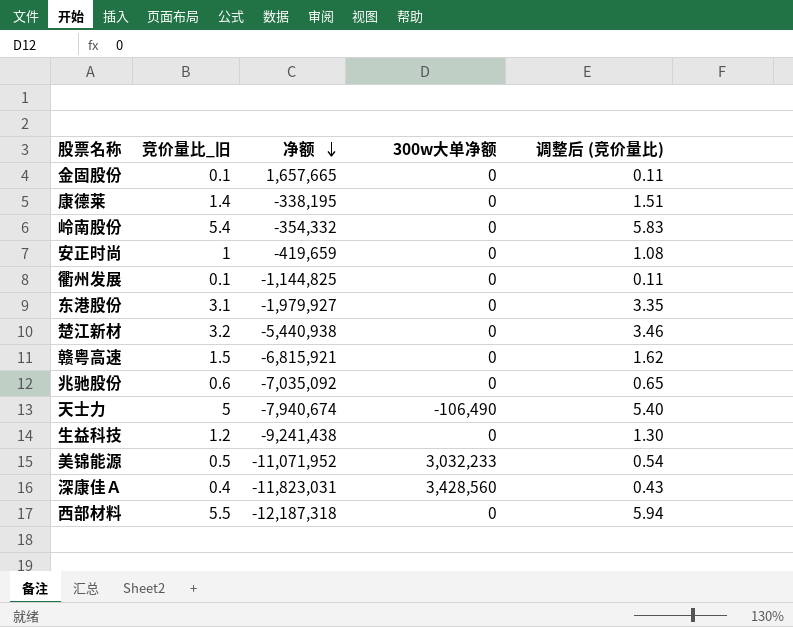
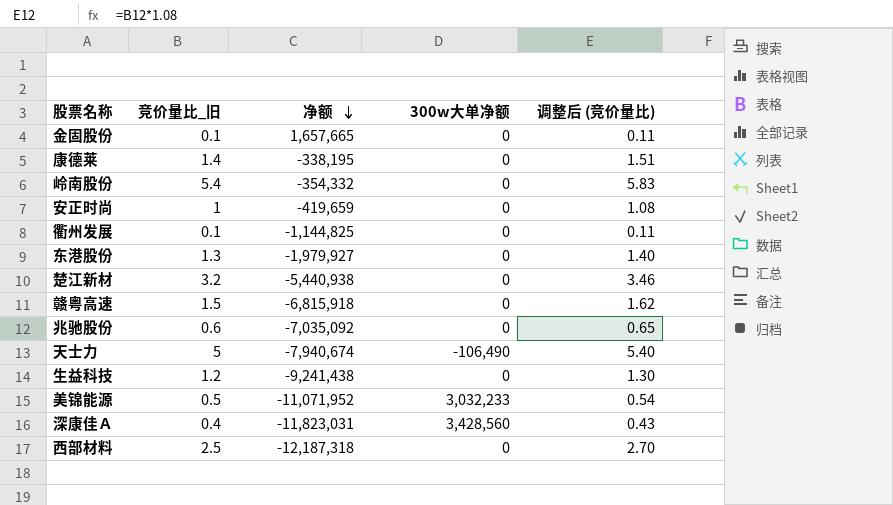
东港股份 | 竞价量比_旧: 3.1 -> 1.3
东港股份 | 调整后 (竞价量比): 3.35 -> 1.40
赣粤高速 | 净额: -6,815,921 -> -6,815,918
西部材料 | 竞价量比_旧: 5.5 -> 2.5
西部材料 | 调整后 (竞价量比): 5.94 -> 2.70

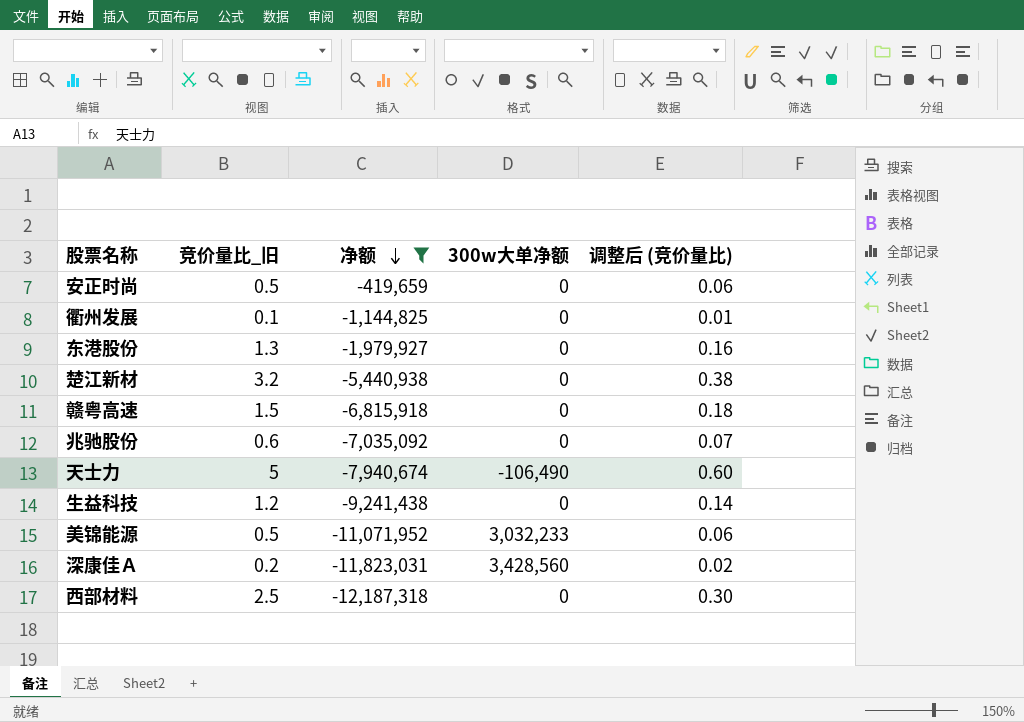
filter: none -> 净额 <= -419,659
column 调整后 (竞价量比) | formula: [竞价量比_旧] * 1.08 -> [竞价量比_旧] * 0.12
安正时尚 | 竞价量比_旧: 1 -> 0.5
深康佳Ａ | 竞价量比_旧: 0.4 -> 0.2

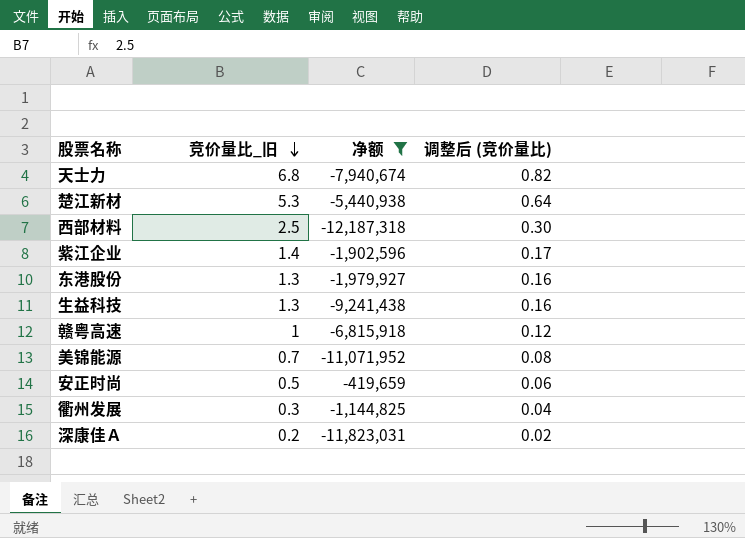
row order: 净额 descending -> 竞价量比_旧 descending
column 300w大单净额 | position: 4 -> none
row 兆驰股份: 0.6 | -7,035,092 | 0 | 0.07 -> none
天士力 | 竞价量比_旧: 5 -> 6.8
天士力 | 调整后 (竞价量比): 0.60 -> 0.82
楚江新材 | 竞价量比_旧: 3.2 -> 5.3
楚江新材 | 调整后 (竞价量比): 0.38 -> 0.64
row 紫江企业: none -> 1.4 | -1,902,596 | 0.17
生益科技 | 竞价量比_旧: 1.2 -> 1.3
生益科技 | 调整后 (竞价量比): 0.14 -> 0.16
赣粤高速 | 竞价量比_旧: 1.5 -> 1
赣粤高速 | 调整后 (竞价量比): 0.18 -> 0.12
美锦能源 | 竞价量比_旧: 0.5 -> 0.7
美锦能源 | 调整后 (竞价量比): 0.06 -> 0.08
衢州发展 | 竞价量比_旧: 0.1 -> 0.3
衢州发展 | 调整后 (竞价量比): 0.01 -> 0.04

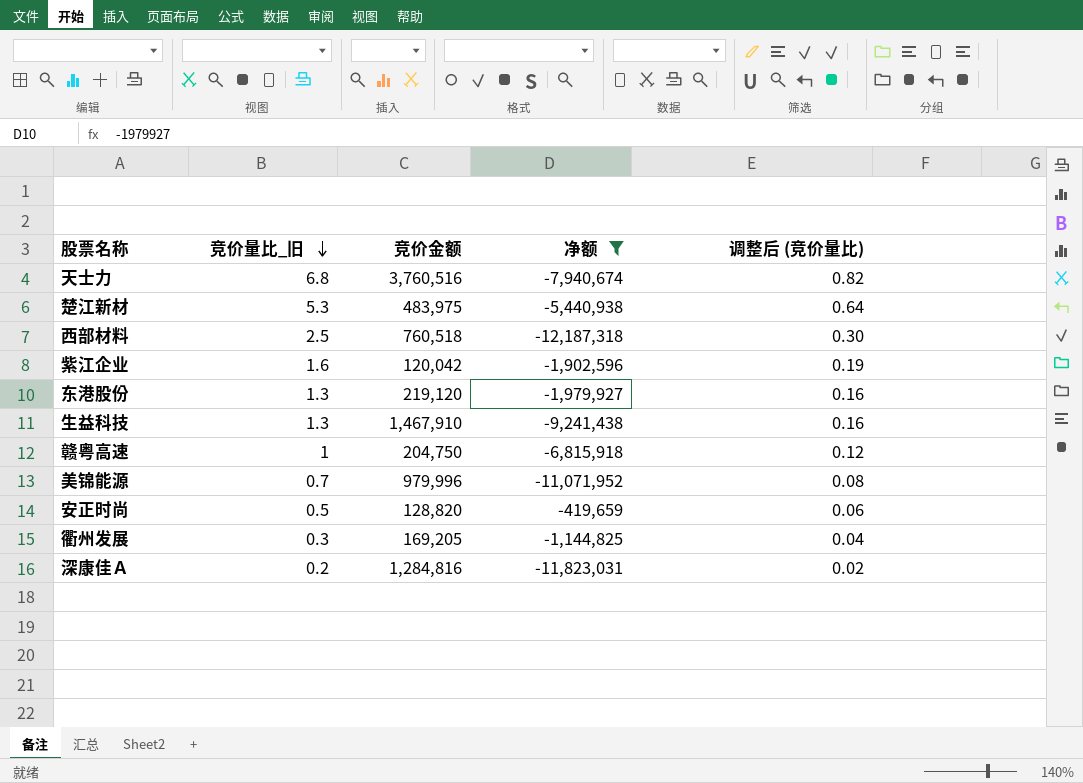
column 竞价金额 | position: none -> 3
紫江企业 | 竞价量比_旧: 1.4 -> 1.6
紫江企业 | 调整后 (竞价量比): 0.17 -> 0.19

